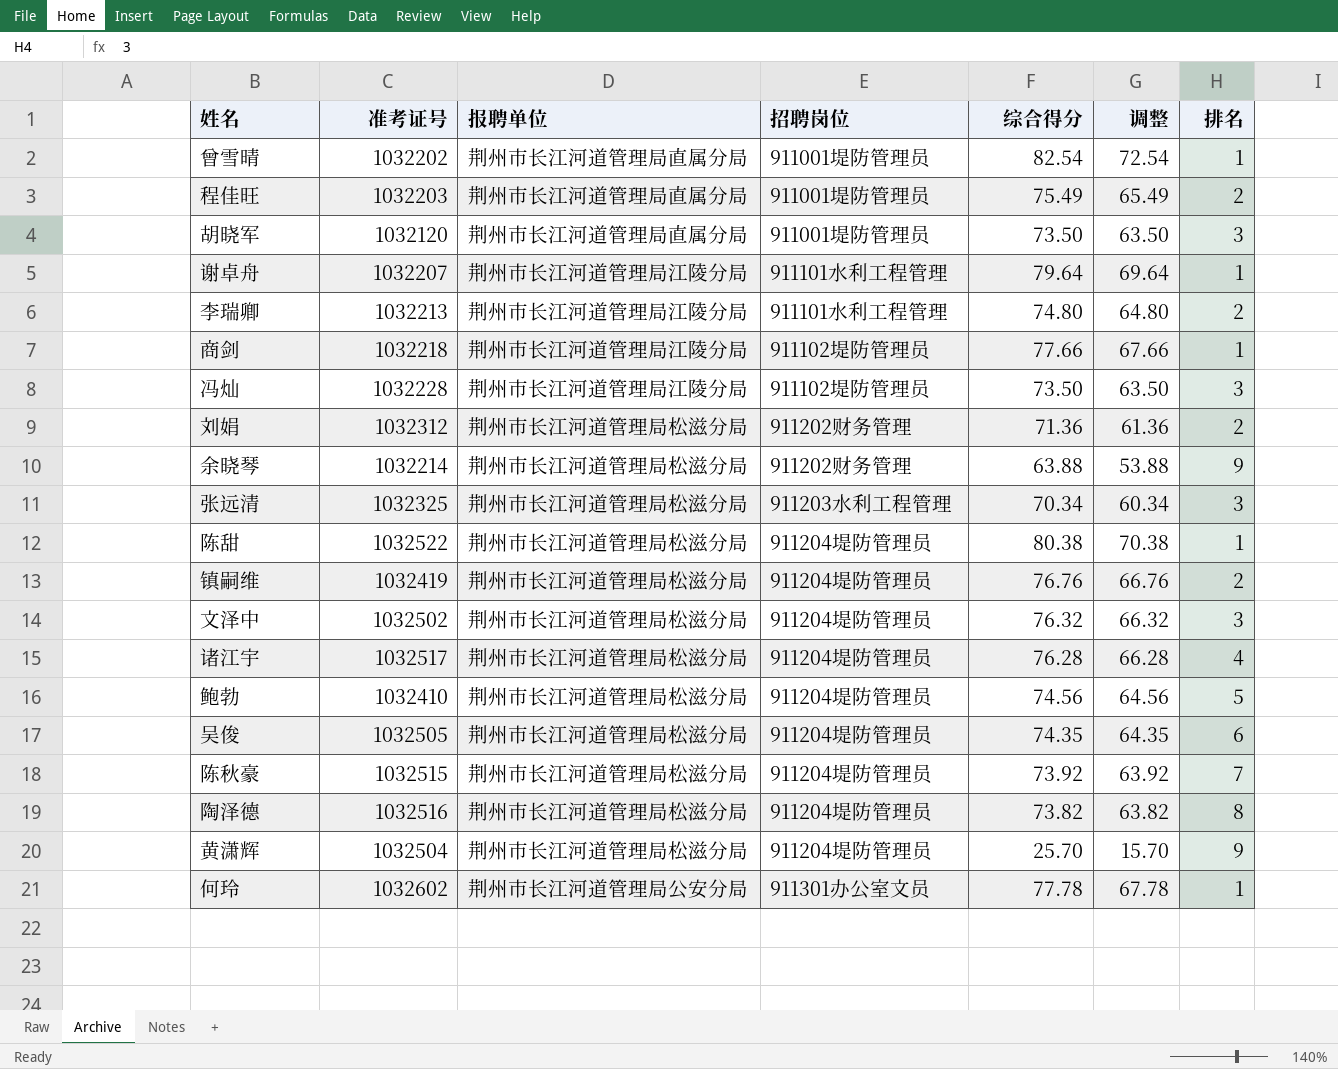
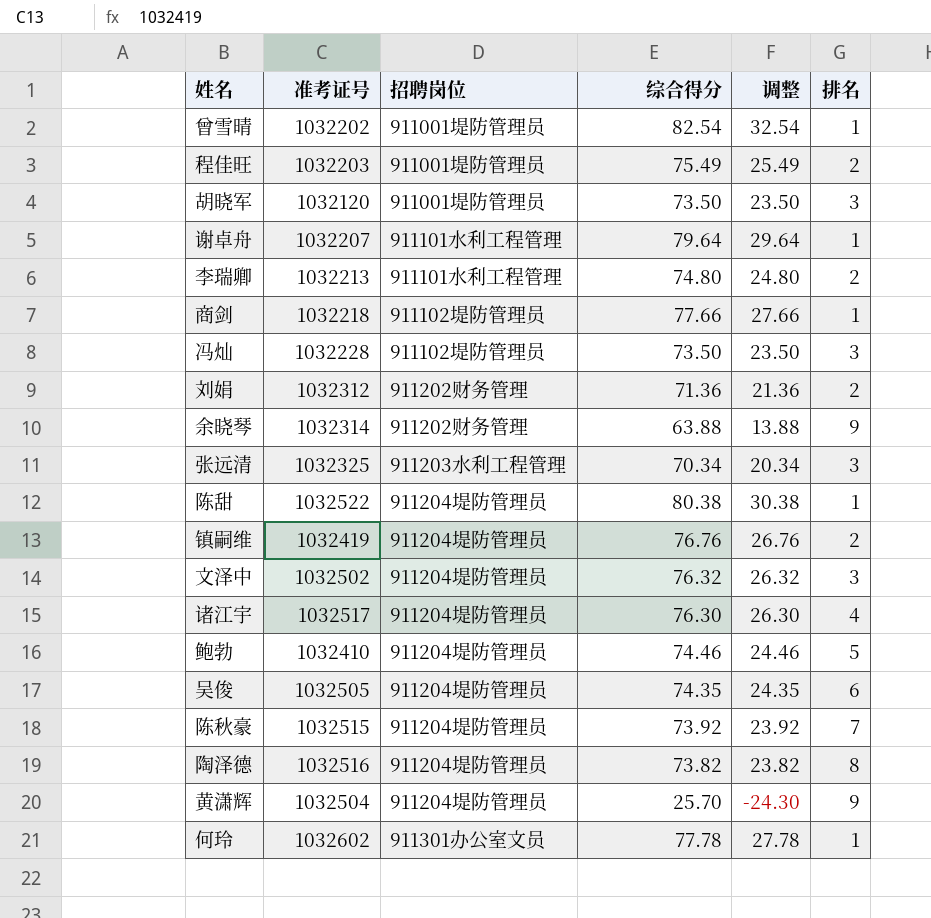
column 报聘单位 | position: 3 -> none
column 调整 | formula: [综合得分] - 10 -> [综合得分] - 50
余晓琴 | 准考证号: 1032214 -> 1032314
诸江宇 | 综合得分: 76.28 -> 76.30
鲍勃 | 综合得分: 74.56 -> 74.46

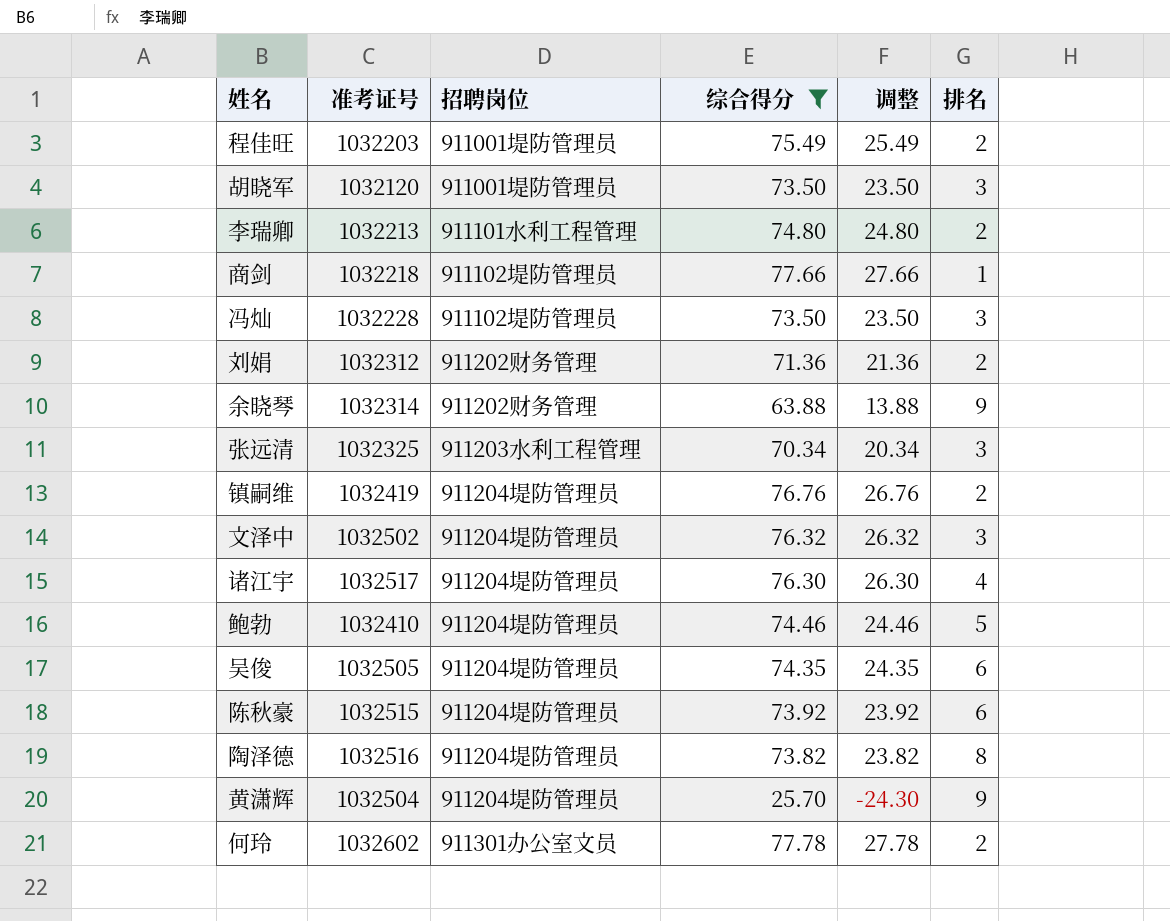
filter: none -> 综合得分 <= 77.78
陈秋豪 | 排名: 7 -> 6
何玲 | 排名: 1 -> 2

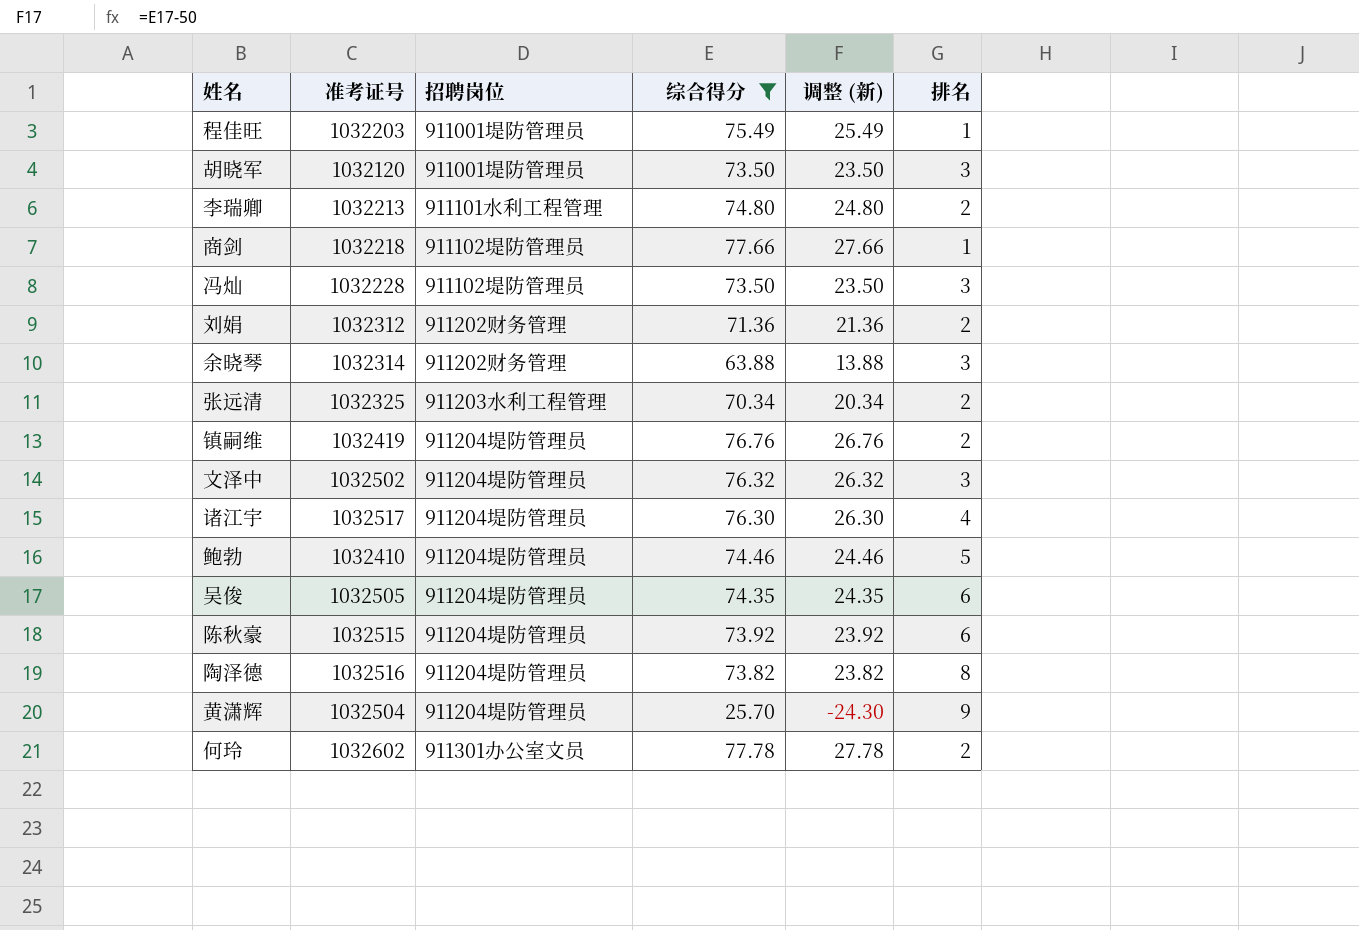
column name: 调整 -> 调整 (新)
程佳旺 | 排名: 2 -> 1
余晓琴 | 排名: 9 -> 3
张远清 | 排名: 3 -> 2

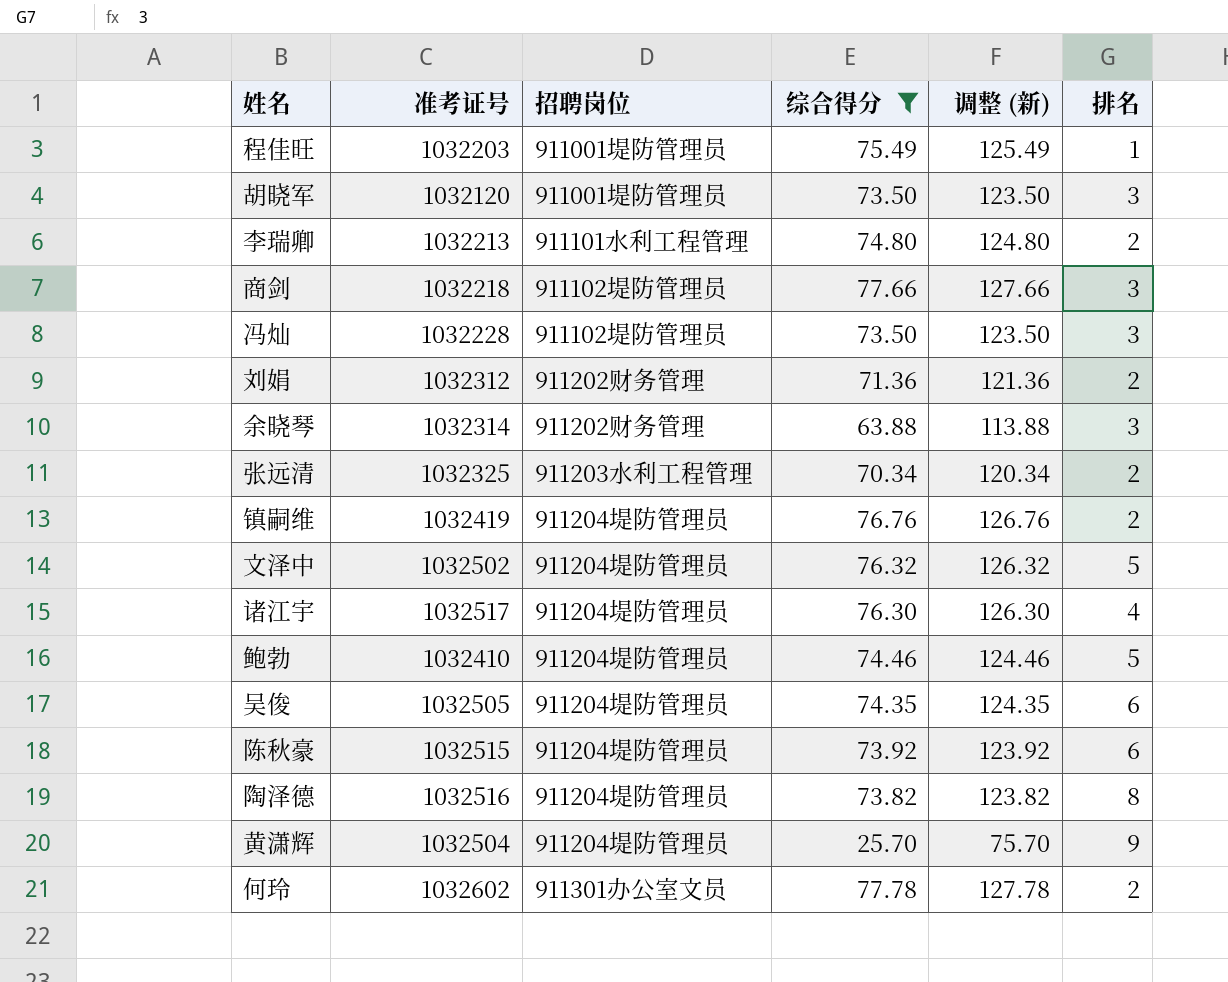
column 调整 (新) | formula: [综合得分] - 50 -> [综合得分] + 50
商剑 | 排名: 1 -> 3
文泽中 | 排名: 3 -> 5

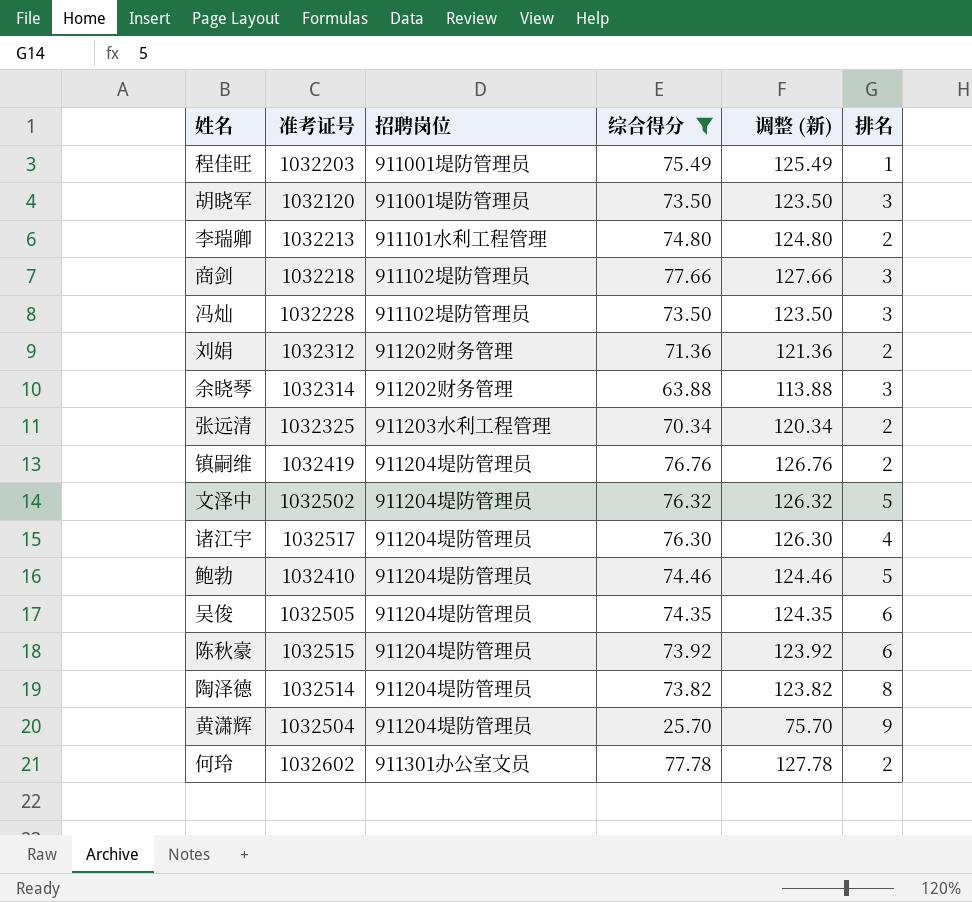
陶泽德 | 准考证号: 1032516 -> 1032514

